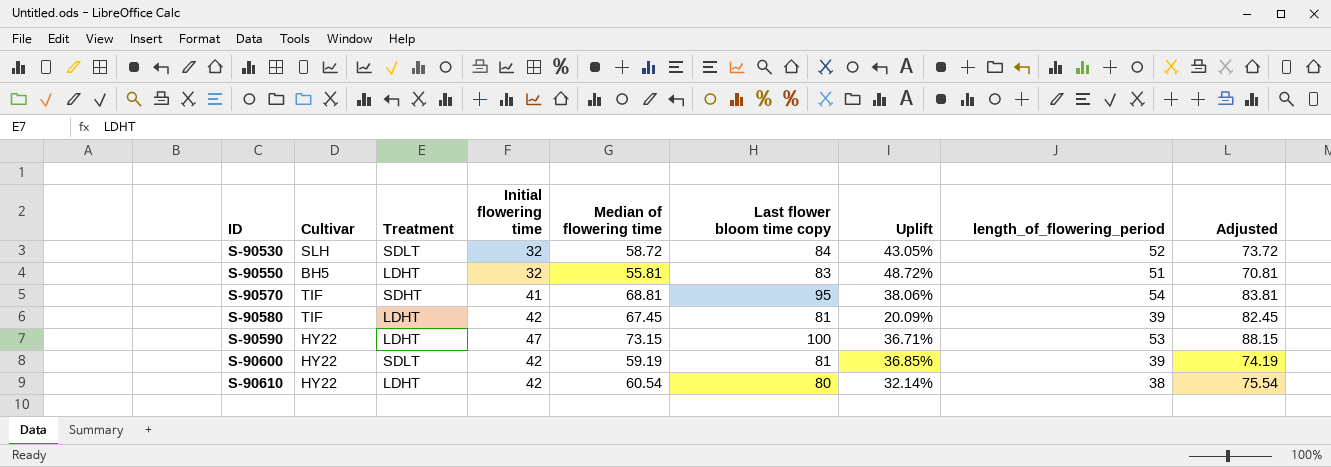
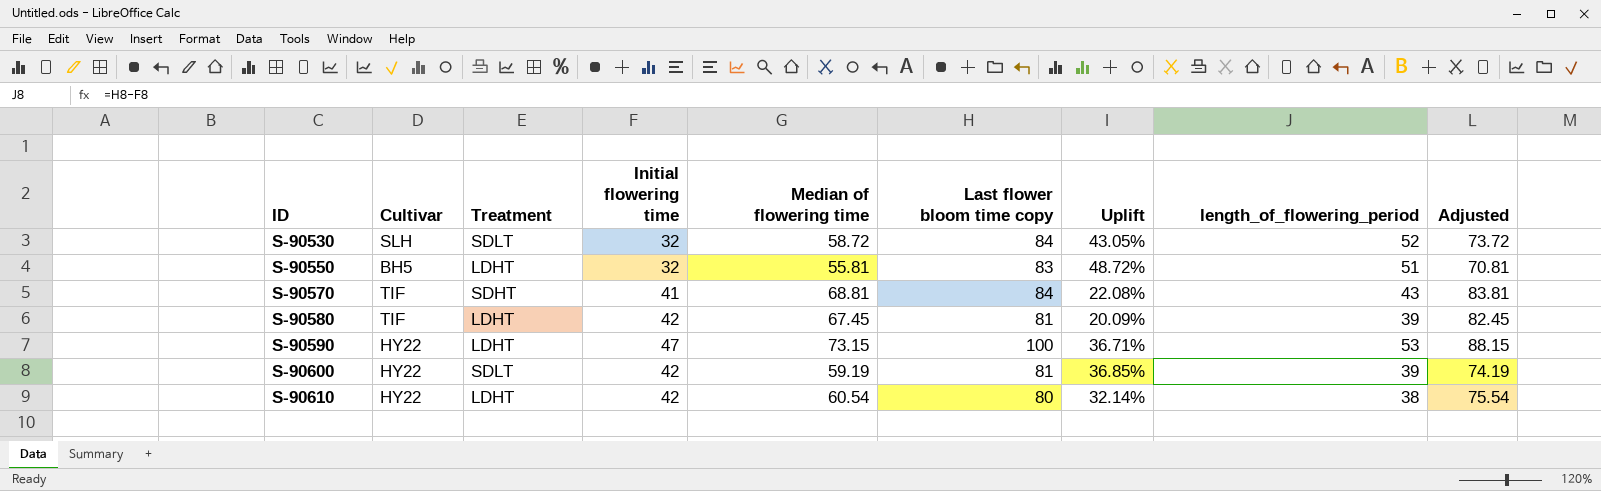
S-90570 | Last flower bloom time copy: 95 -> 84
S-90570 | Uplift: 38.06% -> 22.08%
S-90570 | length_of_flowering_period: 54 -> 43

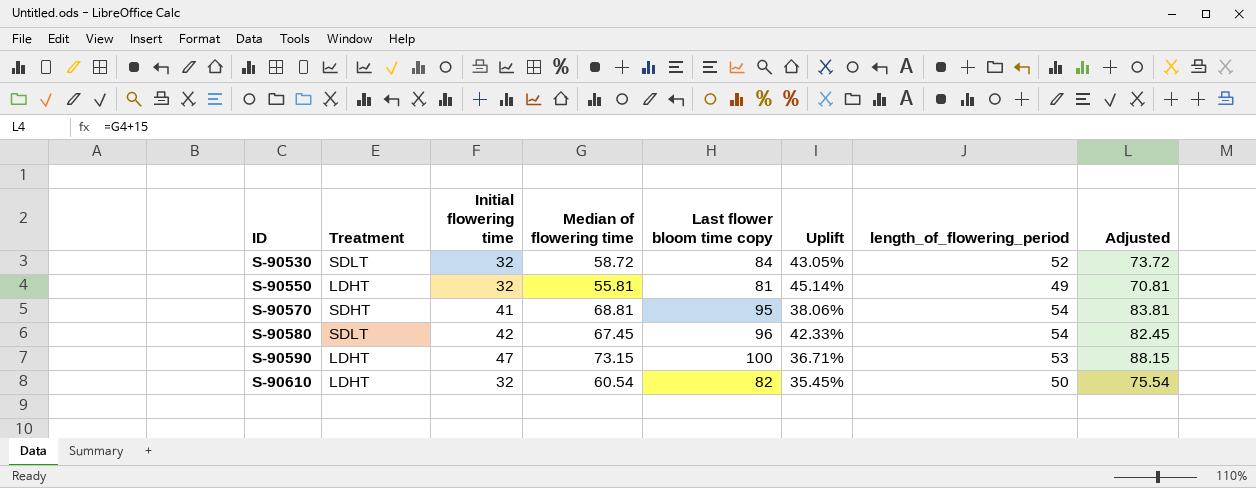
column Cultivar | position: 2 -> none
row S-90600: HY22 | SDLT | 42 | 59.19 | 81 | 36.85% | 39 | 74.19 -> none
S-90550 | Last flower bloom time copy: 83 -> 81
S-90550 | Uplift: 48.72% -> 45.14%
S-90550 | length_of_flowering_period: 51 -> 49
S-90570 | Last flower bloom time copy: 84 -> 95
S-90570 | Uplift: 22.08% -> 38.06%
S-90570 | length_of_flowering_period: 43 -> 54
S-90580 | Treatment: LDHT -> SDLT
S-90580 | Last flower bloom time copy: 81 -> 96
S-90580 | Uplift: 20.09% -> 42.33%
S-90580 | length_of_flowering_period: 39 -> 54
S-90610 | Initial flowering time: 42 -> 32
S-90610 | Last flower bloom time copy: 80 -> 82
S-90610 | Uplift: 32.14% -> 35.45%
S-90610 | length_of_flowering_period: 38 -> 50

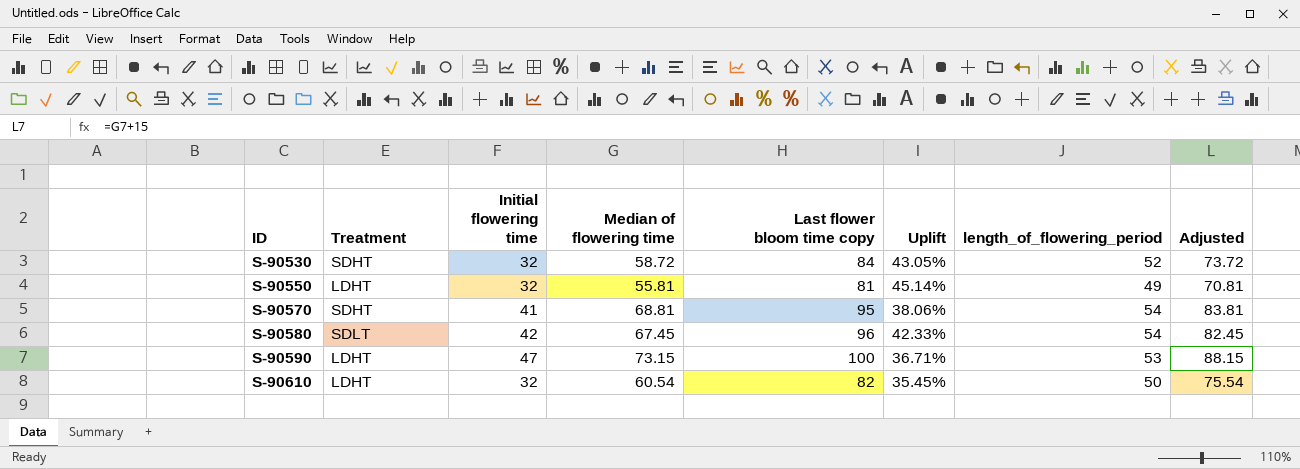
S-90530 | Treatment: SDLT -> SDHT

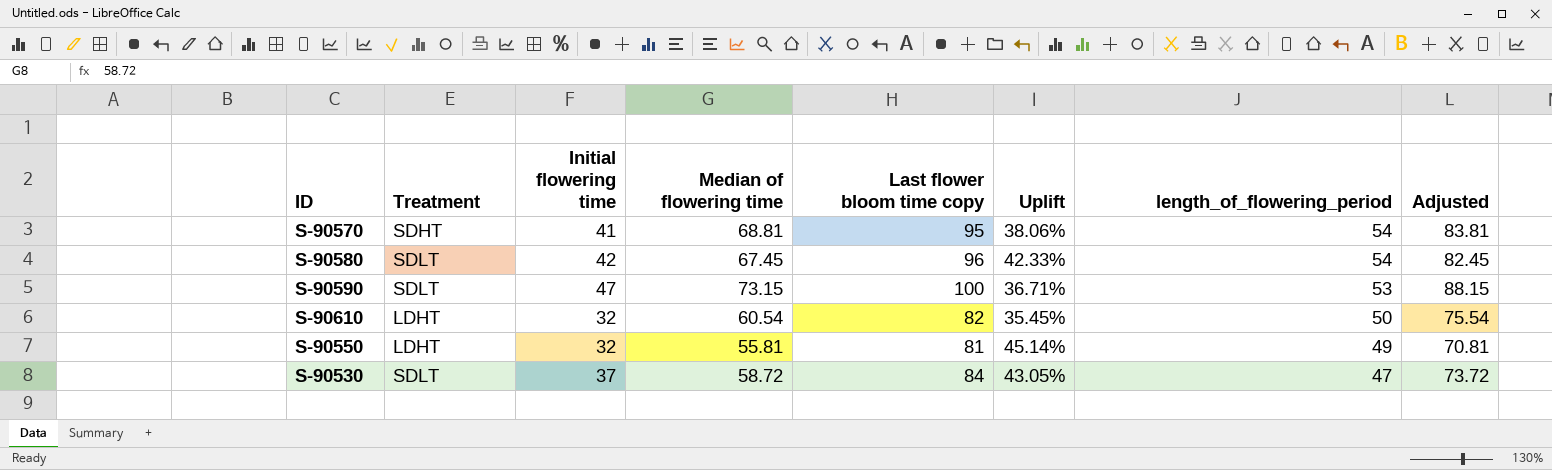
row order: ID ascending -> length_of_flowering_period descending
S-90590 | Treatment: LDHT -> SDLT
S-90530 | Treatment: SDHT -> SDLT
S-90530 | Initial flowering time: 32 -> 37
S-90530 | length_of_flowering_period: 52 -> 47

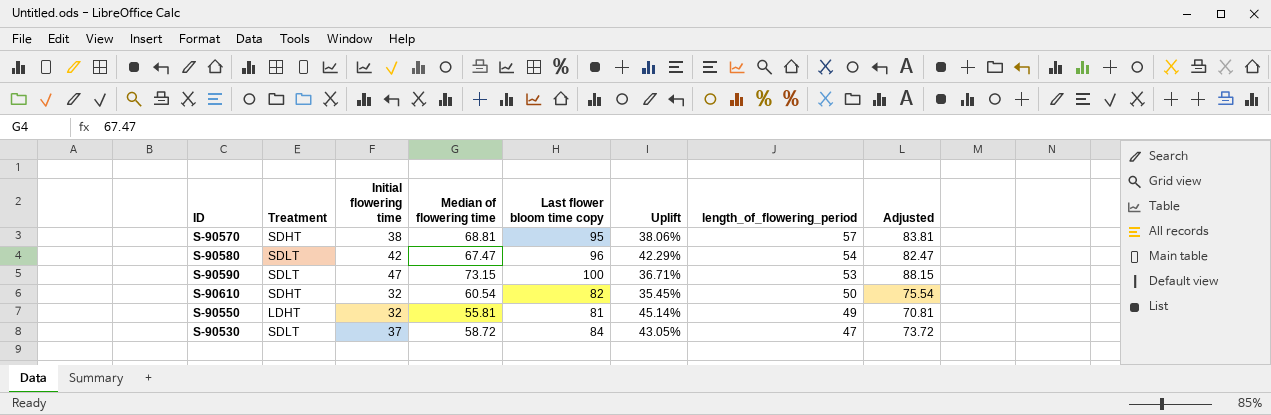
S-90570 | Initial flowering time: 41 -> 38
S-90570 | length_of_flowering_period: 54 -> 57
S-90580 | Median of flowering time: 67.45 -> 67.47
S-90580 | Uplift: 42.33% -> 42.29%
S-90580 | Adjusted: 82.45 -> 82.47
S-90610 | Treatment: LDHT -> SDHT

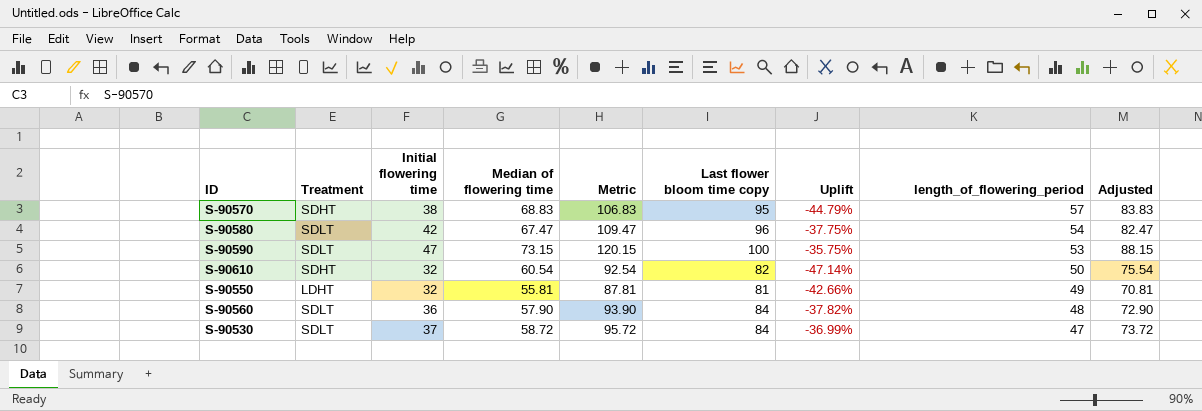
column Metric | formula: none -> [Initial flowering time] + [Median of flowering time]
column Uplift | formula: ([Last flower bloom time copy] - [Median of flowering time]) / [Median of flowering time] -> ([Initial flowering time] - [Median of flowering time]) / [Median of flowering time]
S-90570 | Median of flowering time: 68.81 -> 68.83
S-90570 | Adjusted: 83.81 -> 83.83
row S-90560: none -> SDLT | 36 | 57.90 | 93.90 | 84 | -37.82% | 48 | 72.90

